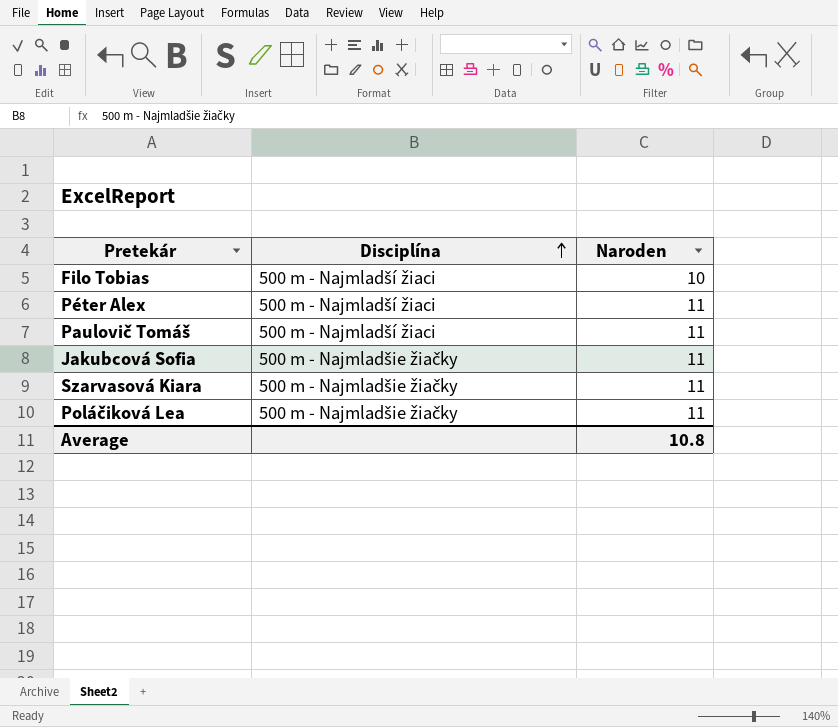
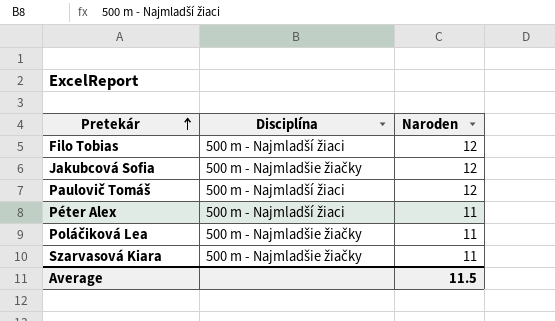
row order: Disciplína ascending -> Pretekár ascending
Filo Tobias | Naroden: 10 -> 12
Jakubcová Sofia | Naroden: 11 -> 12
Paulovič Tomáš | Naroden: 11 -> 12
Average | Naroden: 10.8 -> 11.5

